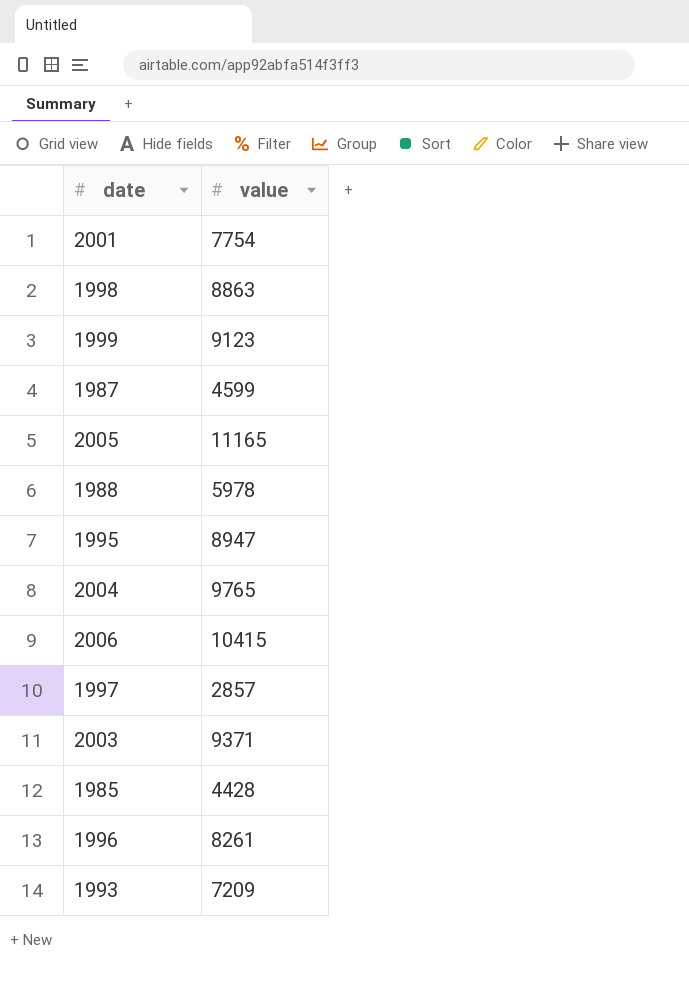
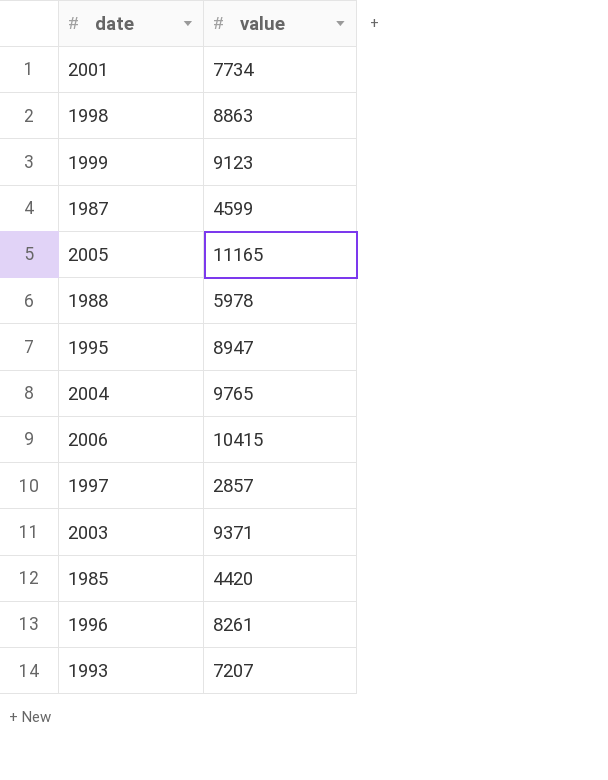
2001 | value: 7754 -> 7734
1985 | value: 4428 -> 4420
1993 | value: 7209 -> 7207

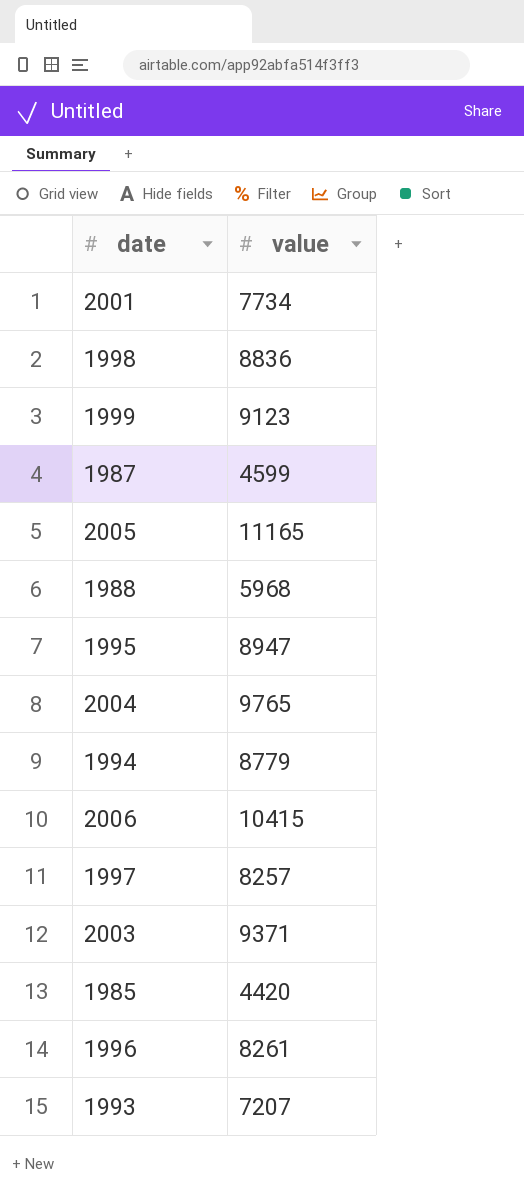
1998 | value: 8863 -> 8836
1988 | value: 5978 -> 5968
row 1994: none -> 8779
1997 | value: 2857 -> 8257

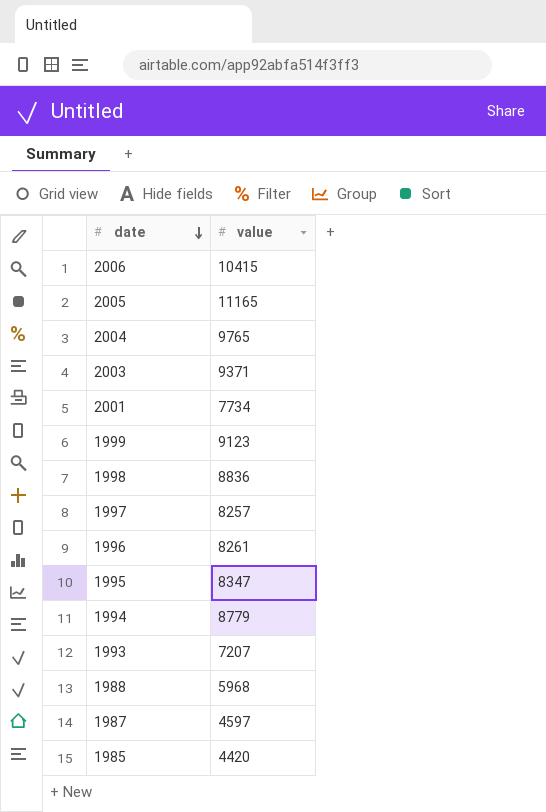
row order: none -> date descending
1995 | value: 8947 -> 8347
1987 | value: 4599 -> 4597

